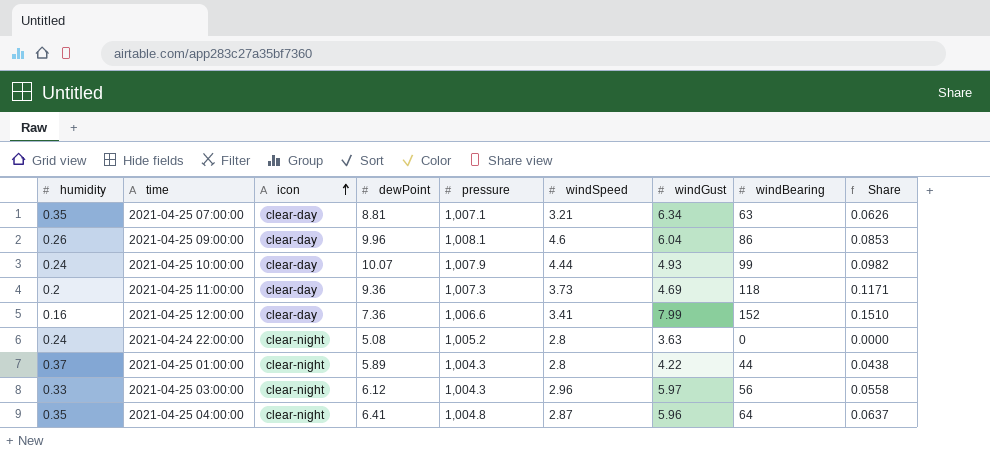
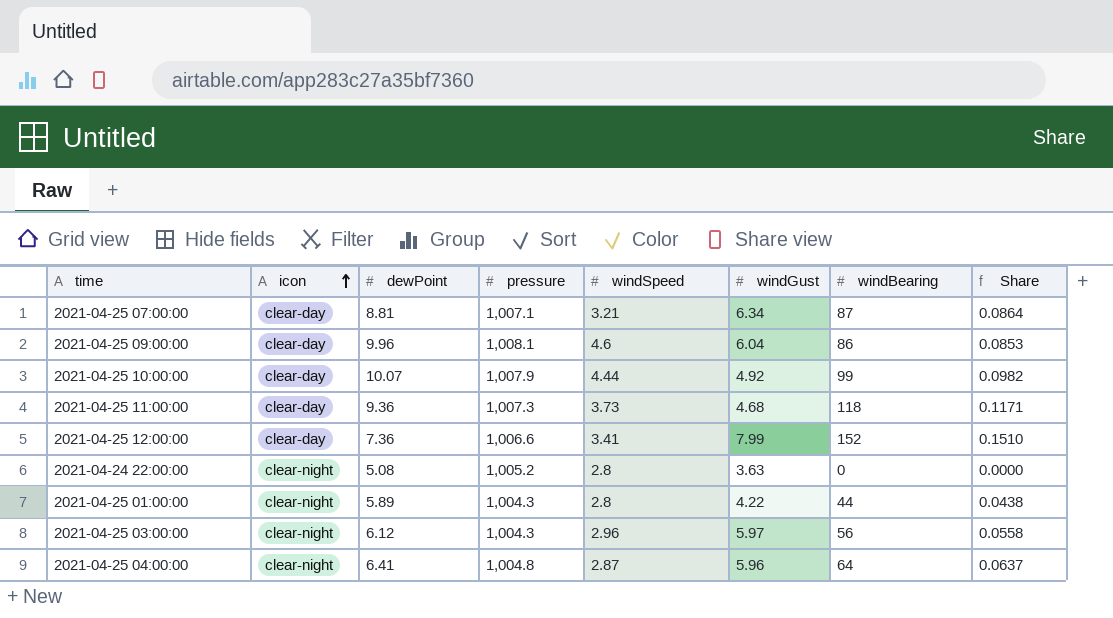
column humidity | position: 1 -> none
2021-04-25 07:00:00 | windBearing: 63 -> 87
2021-04-25 07:00:00 | Share: 0.0626 -> 0.0864
2021-04-25 10:00:00 | windGust: 4.93 -> 4.92
2021-04-25 11:00:00 | windGust: 4.69 -> 4.68

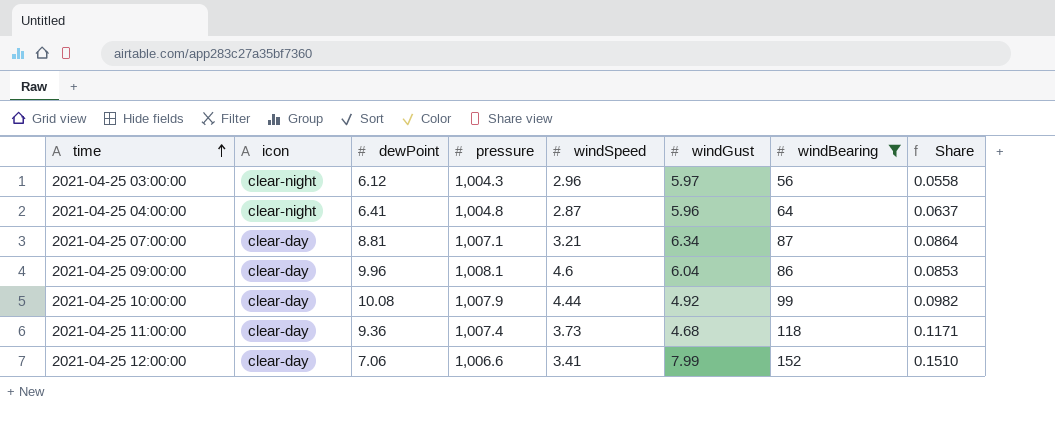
filter: none -> windBearing >= 56
row order: icon ascending -> time ascending
2021-04-25 10:00:00 | dewPoint: 10.07 -> 10.08
2021-04-25 11:00:00 | pressure: 1,007.3 -> 1,007.4
2021-04-25 12:00:00 | dewPoint: 7.36 -> 7.06

